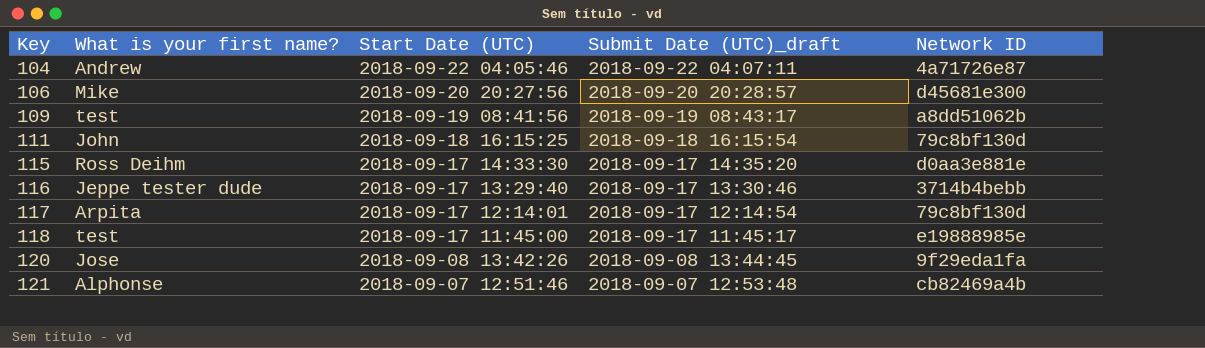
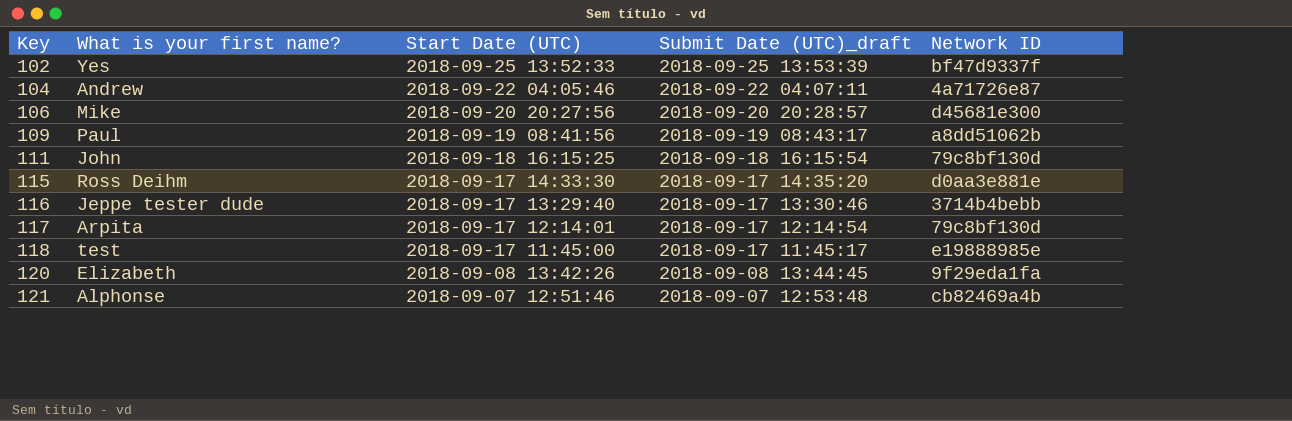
row 102: none -> Yes | 2018-09-25 13:52:33 | 2018-09-25 13:53:39 | bf47d9337f
109 | What is your first name?: test -> Paul
120 | What is your first name?: Jose -> Elizabeth

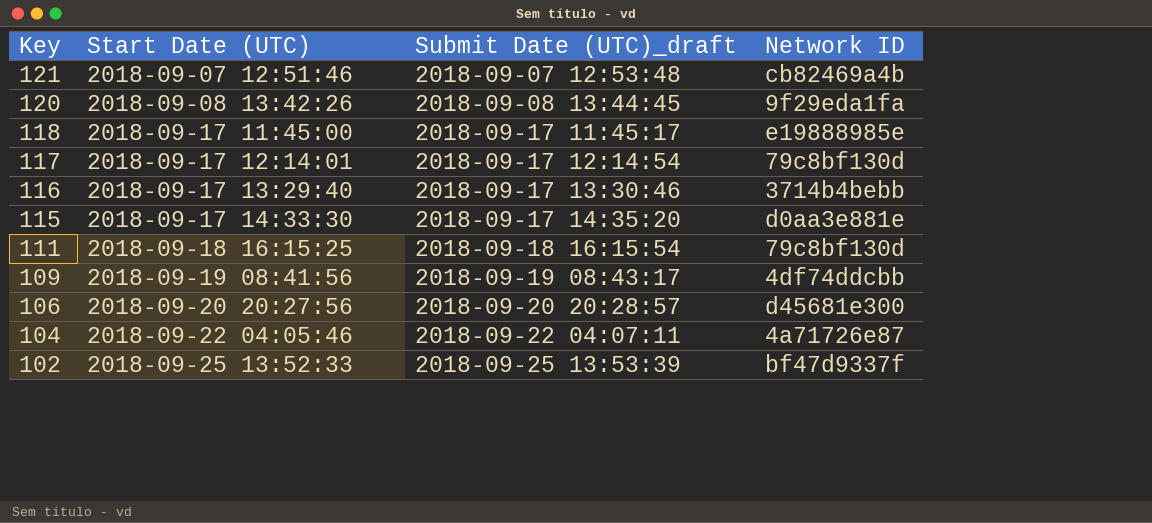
row order: Key ascending -> Key descending
column What is your first name? | position: 2 -> none
109 | Network ID: a8dd51062b -> 4df74ddcbb

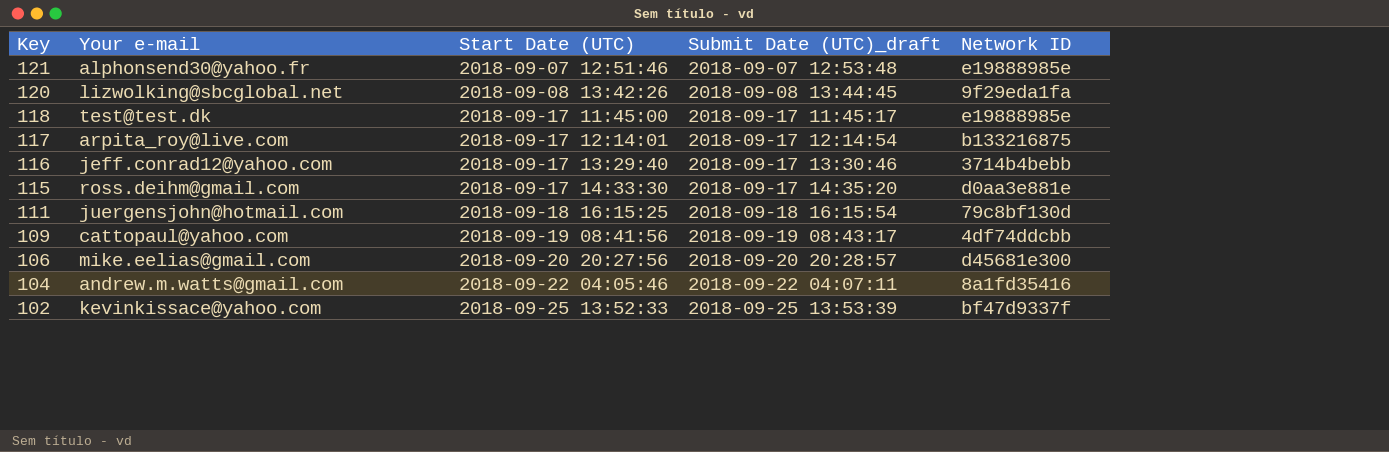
column Your e-mail | position: none -> 2
121 | Network ID: cb82469a4b -> e19888985e
117 | Network ID: 79c8bf130d -> b133216875
104 | Network ID: 4a71726e87 -> 8a1fd35416

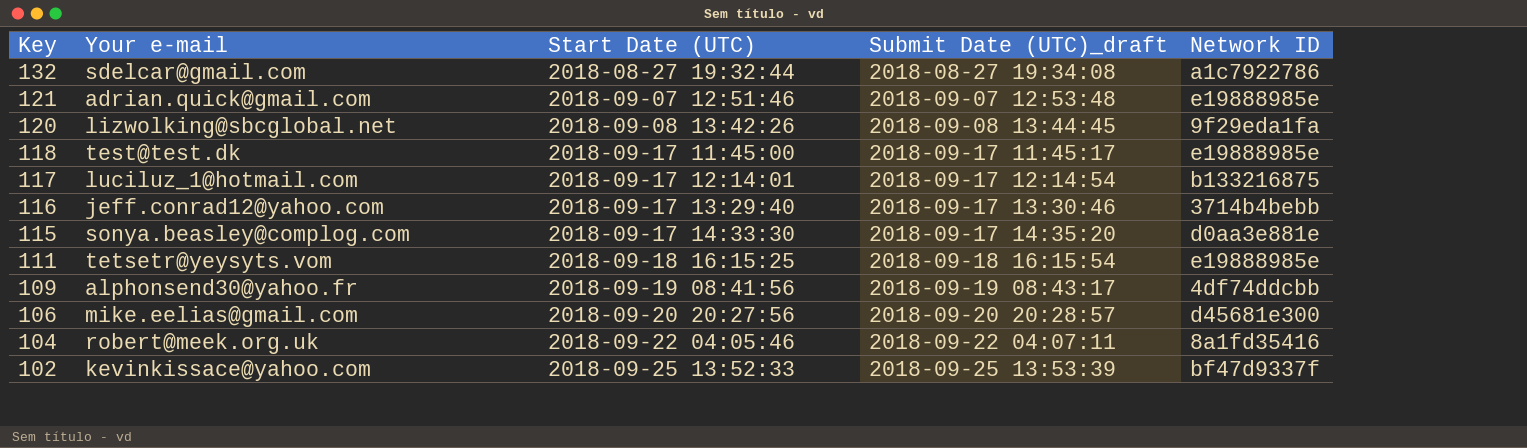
row 132: none -> sdelcar@gmail.com | 2018-08-27 19:32:44 | 2018-08-27 19:34:08 | a1c7922786
121 | Your e-mail: alphonsend30@yahoo.fr -> adrian.quick@gmail.com
117 | Your e-mail: arpita_roy@live.com -> luciluz_1@hotmail.com
115 | Your e-mail: ross.deihm@gmail.com -> sonya.beasley@complog.com
111 | Your e-mail: juergensjohn@hotmail.com -> tetsetr@yeysyts.vom
111 | Network ID: 79c8bf130d -> e19888985e
109 | Your e-mail: cattopaul@yahoo.com -> alphonsend30@yahoo.fr
104 | Your e-mail: andrew.m.watts@gmail.com -> robert@meek.org.uk

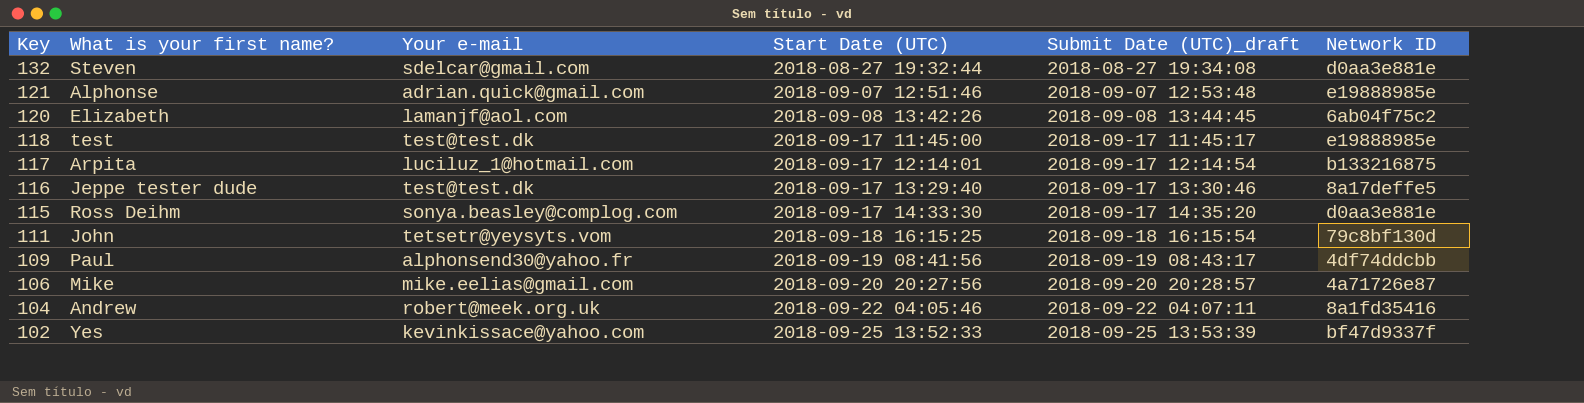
column What is your first name? | position: none -> 2
132 | Network ID: a1c7922786 -> d0aa3e881e
120 | Your e-mail: lizwolking@sbcglobal.net -> lamanjf@aol.com
120 | Network ID: 9f29eda1fa -> 6ab04f75c2
116 | Your e-mail: jeff.conrad12@yahoo.com -> test@test.dk
116 | Network ID: 3714b4bebb -> 8a17deffe5
111 | Network ID: e19888985e -> 79c8bf130d
106 | Network ID: d45681e300 -> 4a71726e87

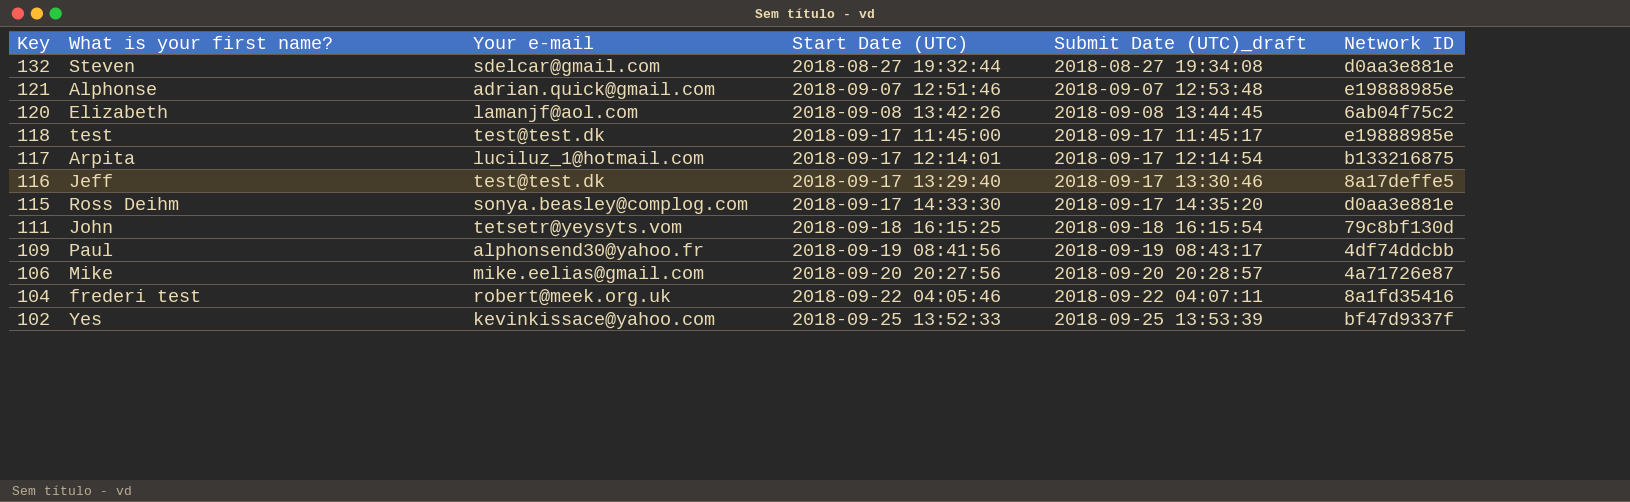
116 | What is your first name?: Jeppe tester dude -> Jeff
104 | What is your first name?: Andrew -> frederi test

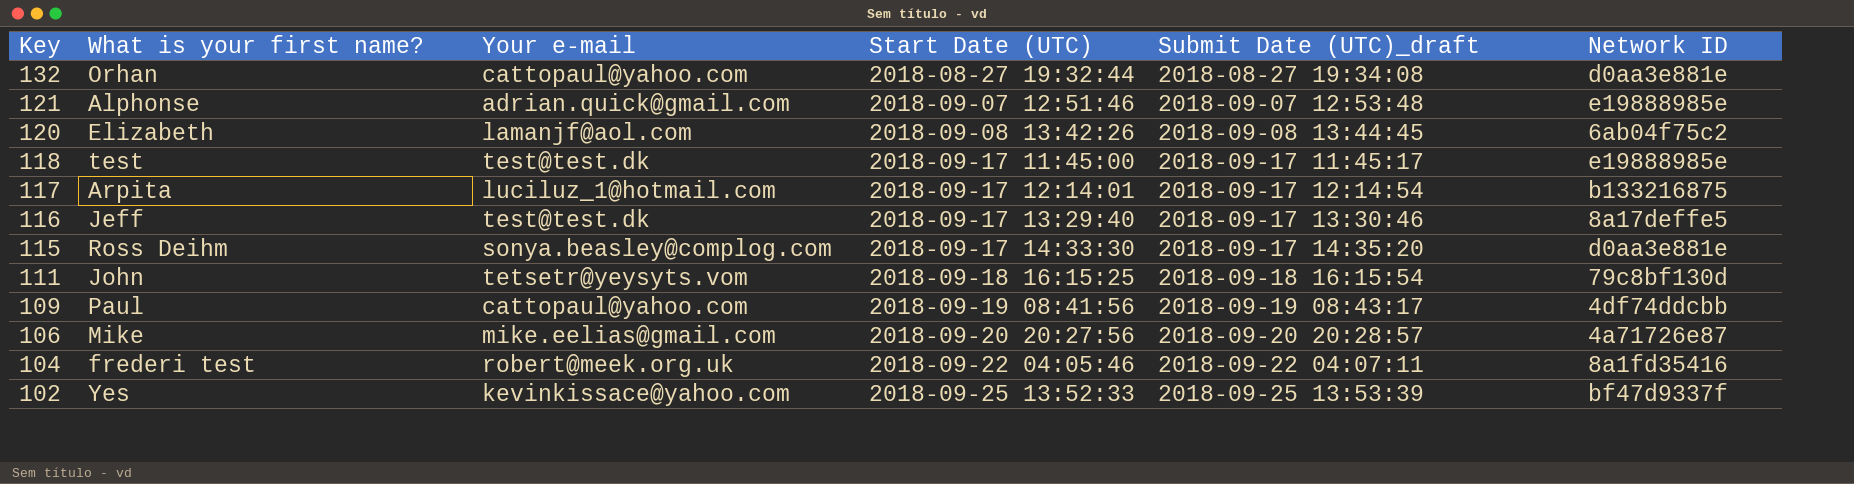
132 | What is your first name?: Steven -> Orhan
132 | Your e-mail: sdelcar@gmail.com -> cattopaul@yahoo.com
109 | Your e-mail: alphonsend30@yahoo.fr -> cattopaul@yahoo.com

